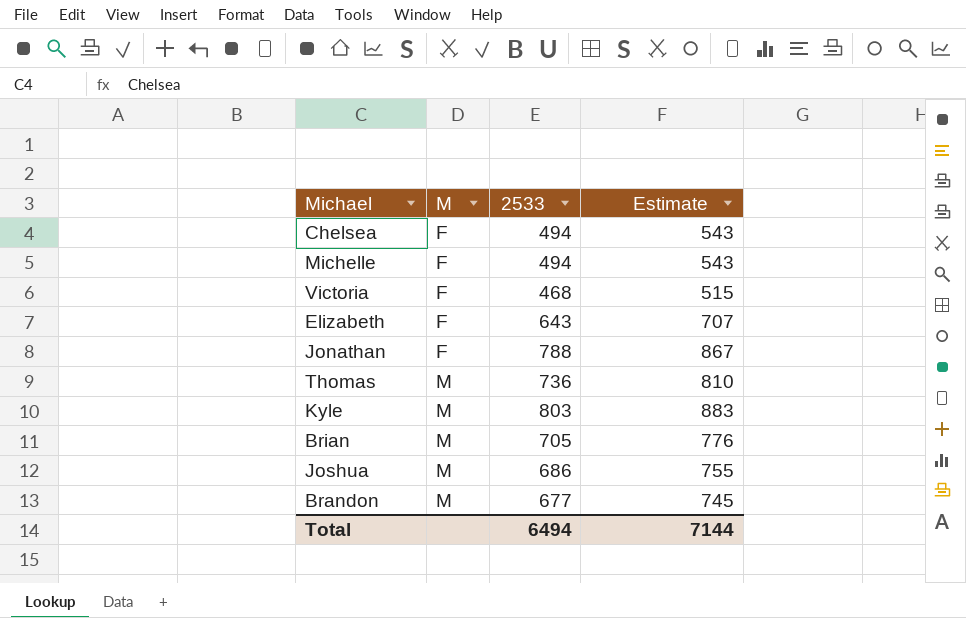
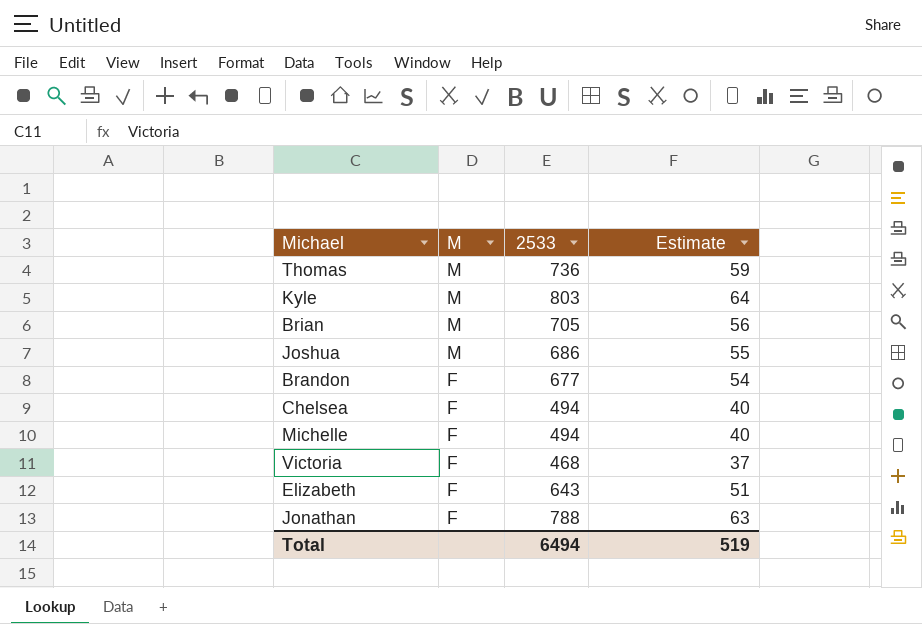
row order: M ascending -> M descending
column Estimate | formula: [2533] * 1.1 -> [2533] * 0.08
Brandon | M: M -> F
Total | Estimate: 7144 -> 519

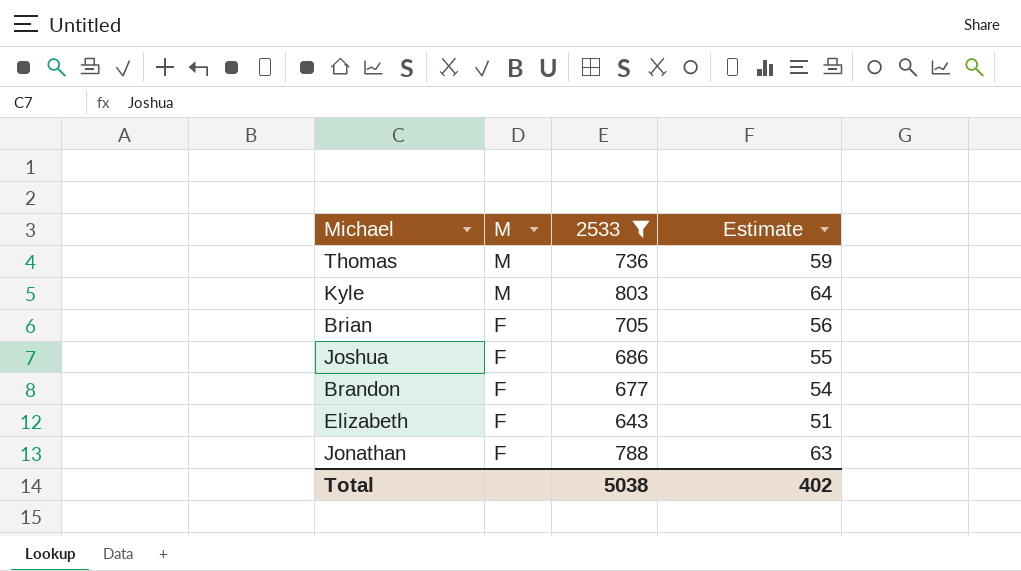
filter: none -> 2533 >= 643
Brian | M: M -> F
Joshua | M: M -> F
Total | 2533: 6494 -> 5038
Total | Estimate: 519 -> 402

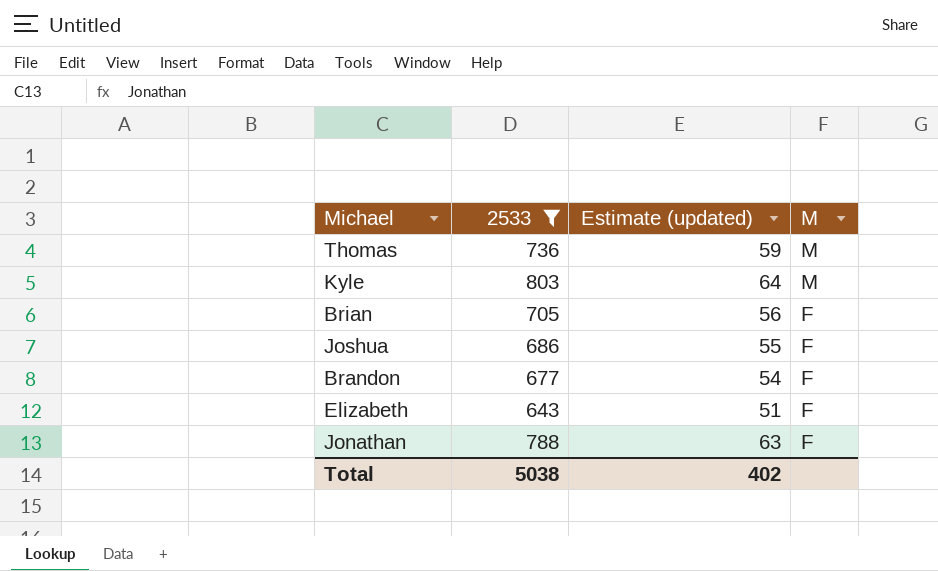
column name: Estimate -> Estimate (updated)
column M | position: 2 -> 4

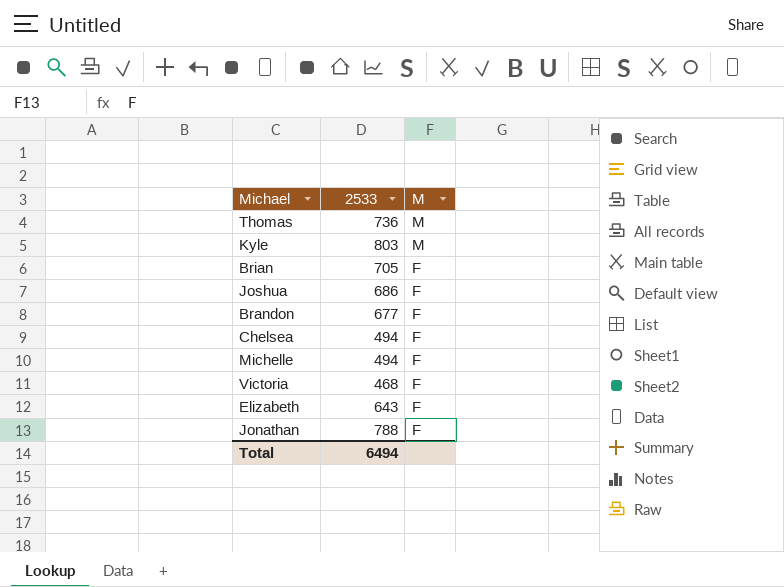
filter: 2533 >= 643 -> none
column Estimate (updated) | formula: [2533] * 0.08 -> none
Total | 2533: 5038 -> 6494

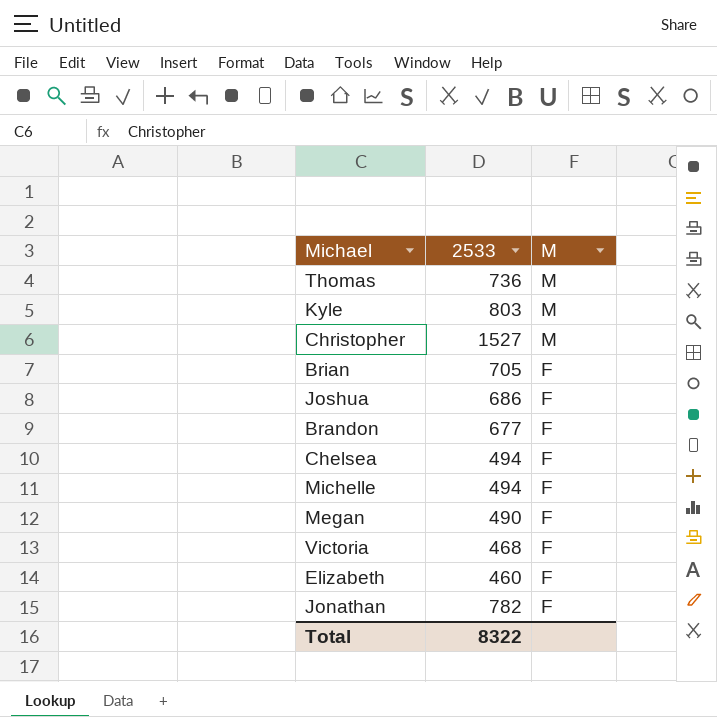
row Christopher: none -> 1527 | M
row Megan: none -> 490 | F
Elizabeth | 2533: 643 -> 460
Jonathan | 2533: 788 -> 782
Total | 2533: 6494 -> 8322

